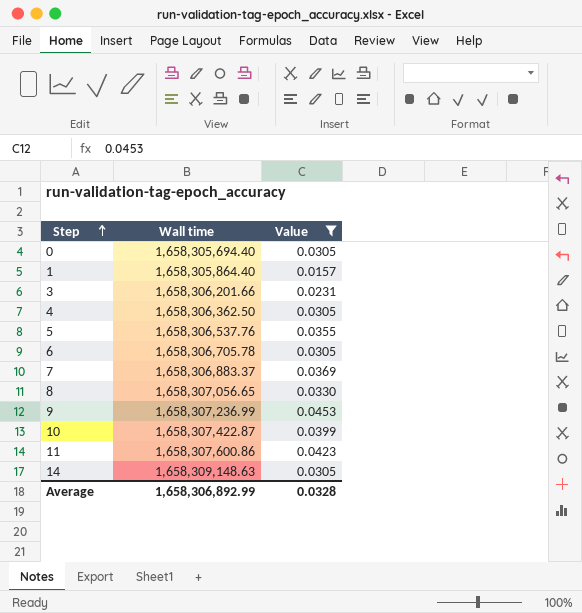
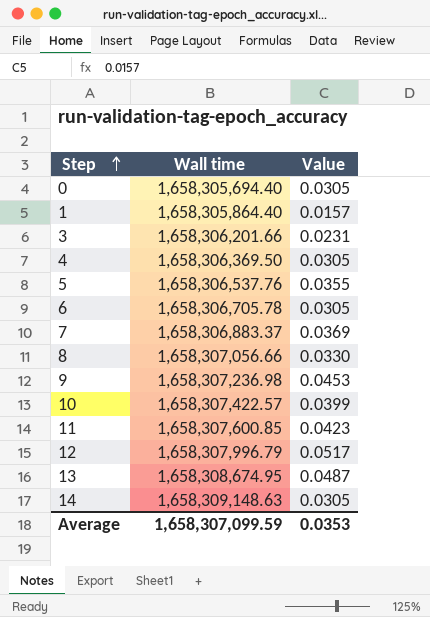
filter: Value <= 0.0453 -> none
4 | Wall time: 1,658,306,362.50 -> 1,658,306,369.50
8 | Wall time: 1,658,307,056.65 -> 1,658,307,056.66
9 | Wall time: 1,658,307,236.99 -> 1,658,307,236.98
10 | Wall time: 1,658,307,422.87 -> 1,658,307,422.57
11 | Wall time: 1,658,307,600.86 -> 1,658,307,600.85
Average | Wall time: 1,658,306,892.99 -> 1,658,307,099.59
Average | Value: 0.0328 -> 0.0353

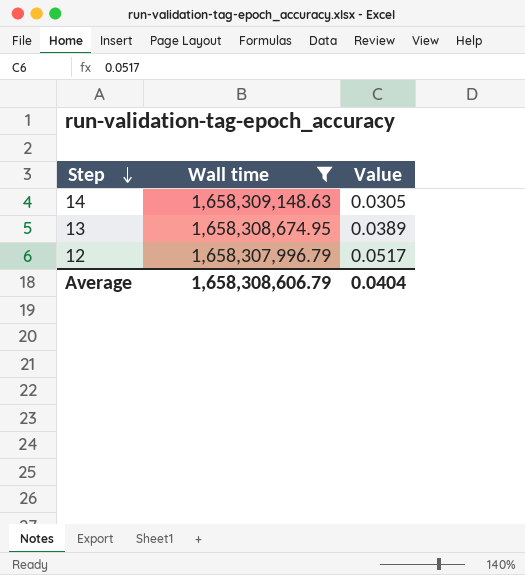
filter: none -> Wall time >= 1,658,307,996.79
row order: Step ascending -> Step descending
13 | Value: 0.0487 -> 0.0389
Average | Wall time: 1,658,307,099.59 -> 1,658,308,606.79
Average | Value: 0.0353 -> 0.0404

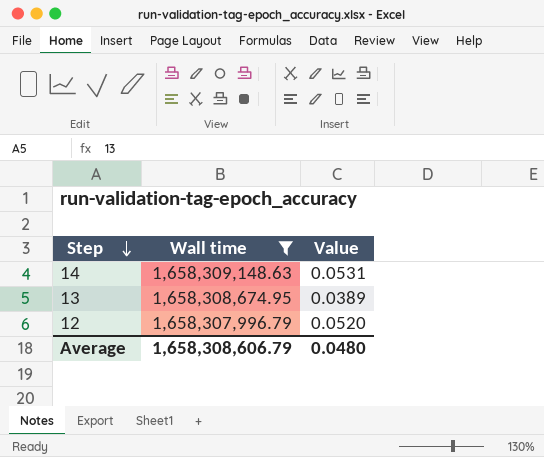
14 | Value: 0.0305 -> 0.0531
12 | Value: 0.0517 -> 0.0520
Average | Value: 0.0404 -> 0.0480

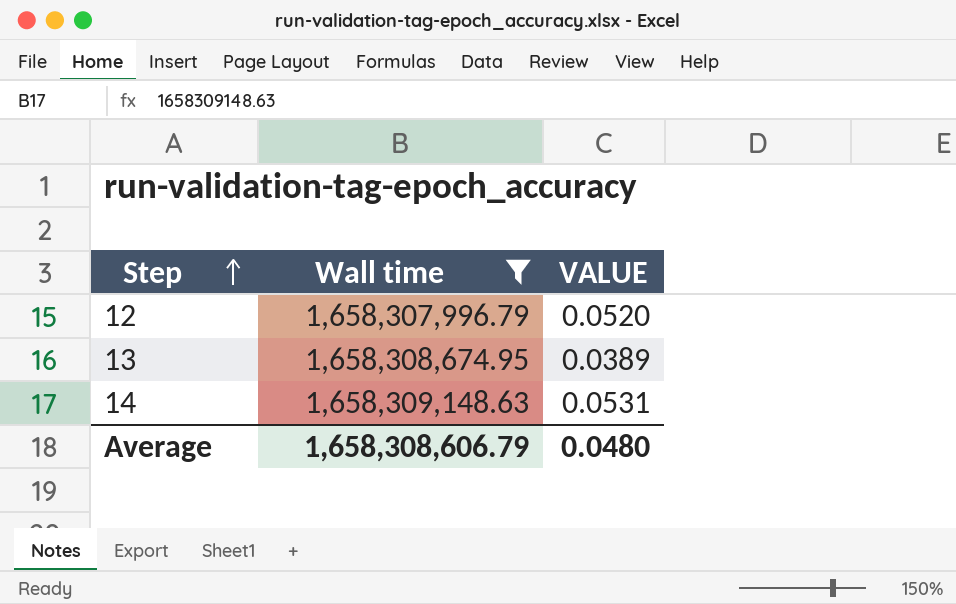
row order: Step descending -> Step ascending
column name: Value -> VALUE

